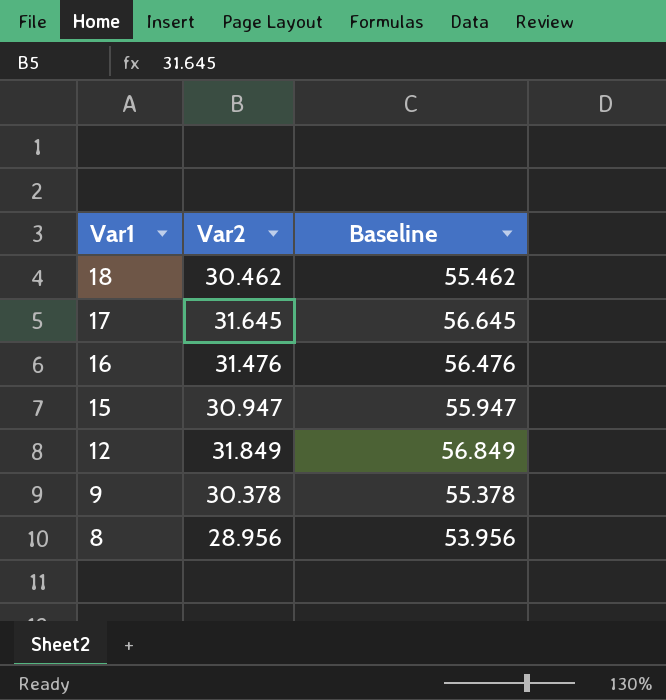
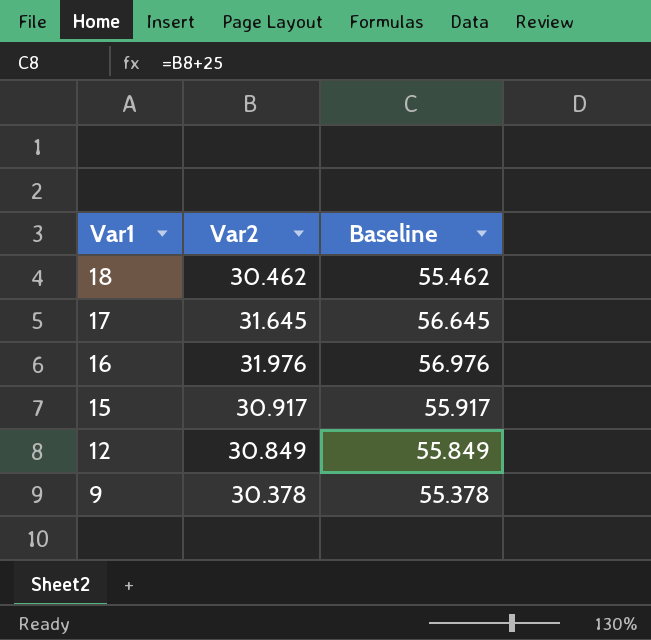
row 8: 28.956 | 53.956 -> none
16 | Var2: 31.476 -> 31.976
16 | Baseline: 56.476 -> 56.976
15 | Var2: 30.947 -> 30.917
15 | Baseline: 55.947 -> 55.917
12 | Var2: 31.849 -> 30.849
12 | Baseline: 56.849 -> 55.849

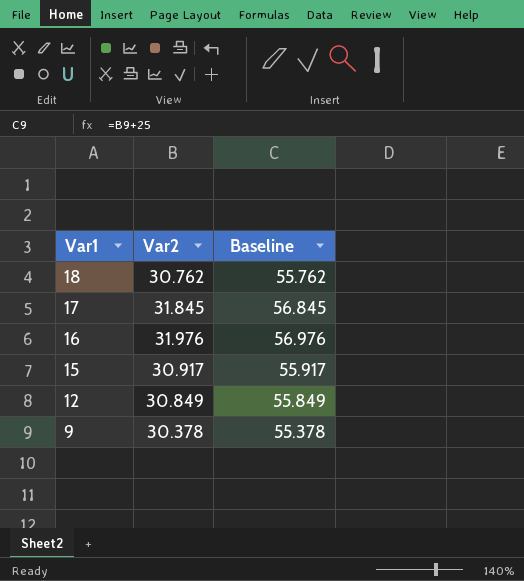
18 | Var2: 30.462 -> 30.762
18 | Baseline: 55.462 -> 55.762
17 | Var2: 31.645 -> 31.845
17 | Baseline: 56.645 -> 56.845

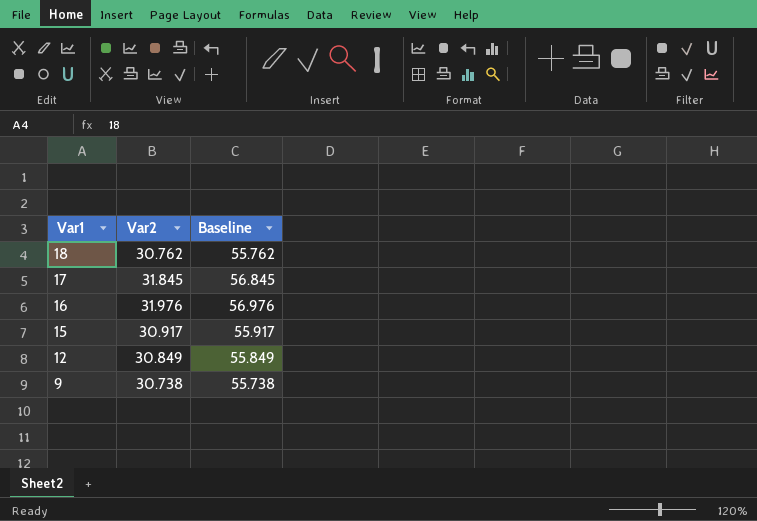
9 | Var2: 30.378 -> 30.738
9 | Baseline: 55.378 -> 55.738

